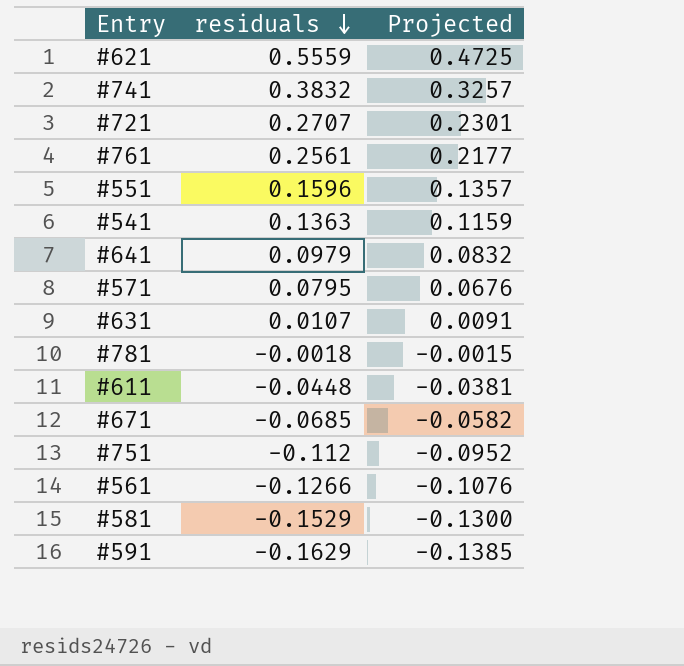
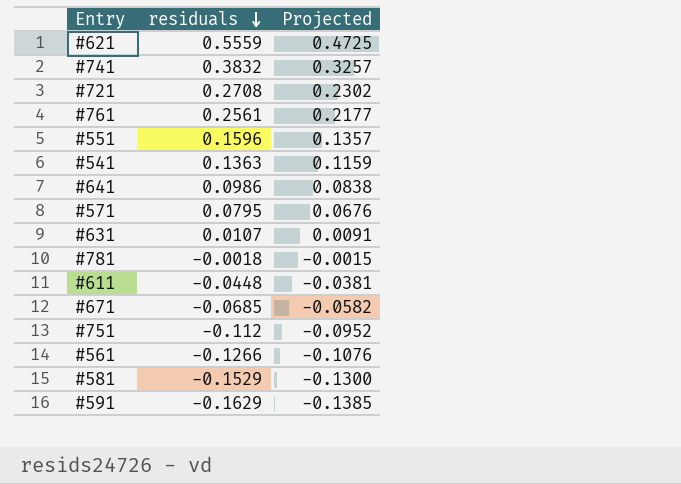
#721 | residuals: 0.2707 -> 0.2708
#721 | Projected: 0.2301 -> 0.2302
#641 | residuals: 0.0979 -> 0.0986
#641 | Projected: 0.0832 -> 0.0838

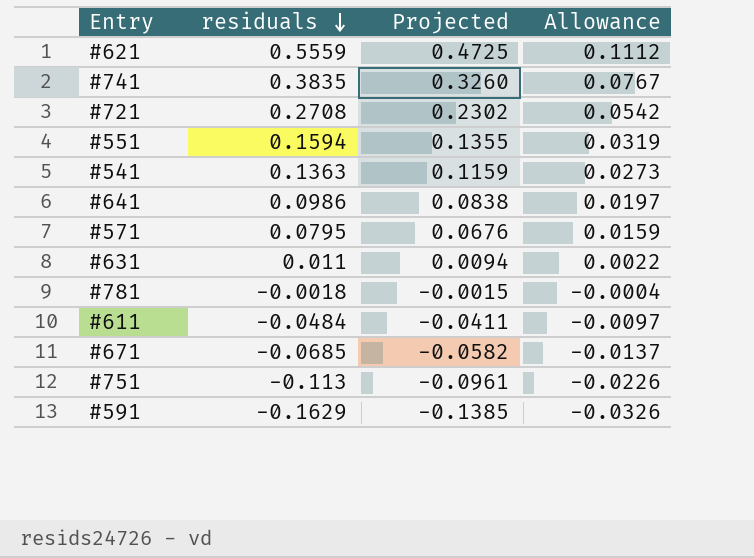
column Allowance | formula: none -> [residuals] * 0.2
row #761: 0.2561 | 0.2177 -> none
row #561: -0.1266 | -0.1076 -> none
row #581: -0.1529 | -0.1300 -> none
#741 | residuals: 0.3832 -> 0.3835
#741 | Projected: 0.3257 -> 0.3260
#551 | residuals: 0.1596 -> 0.1594
#551 | Projected: 0.1357 -> 0.1355
#631 | residuals: 0.0107 -> 0.011
#631 | Projected: 0.0091 -> 0.0094
#611 | residuals: -0.0448 -> -0.0484
#611 | Projected: -0.0381 -> -0.0411
#751 | residuals: -0.112 -> -0.113
#751 | Projected: -0.0952 -> -0.0961

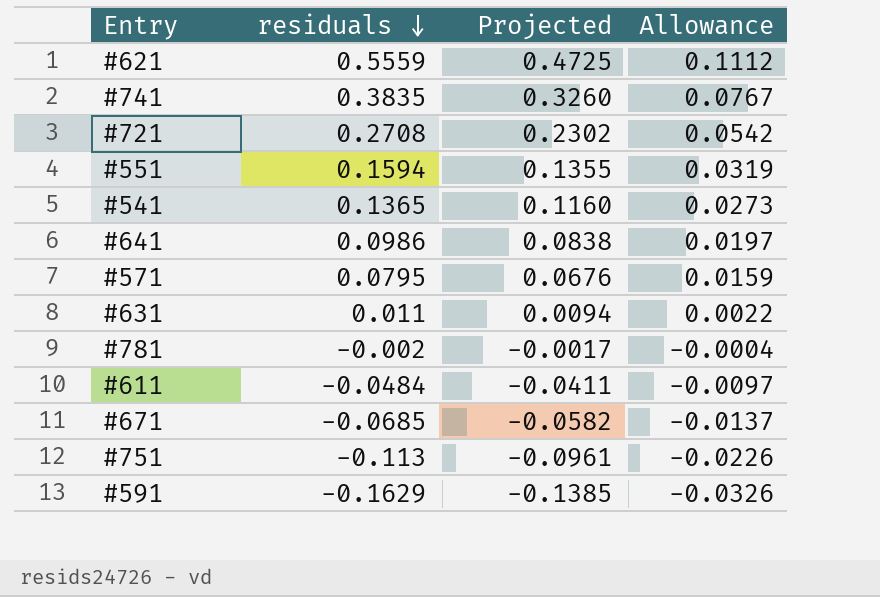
#541 | residuals: 0.1363 -> 0.1365
#541 | Projected: 0.1159 -> 0.1160
#781 | residuals: -0.0018 -> -0.002
#781 | Projected: -0.0015 -> -0.0017

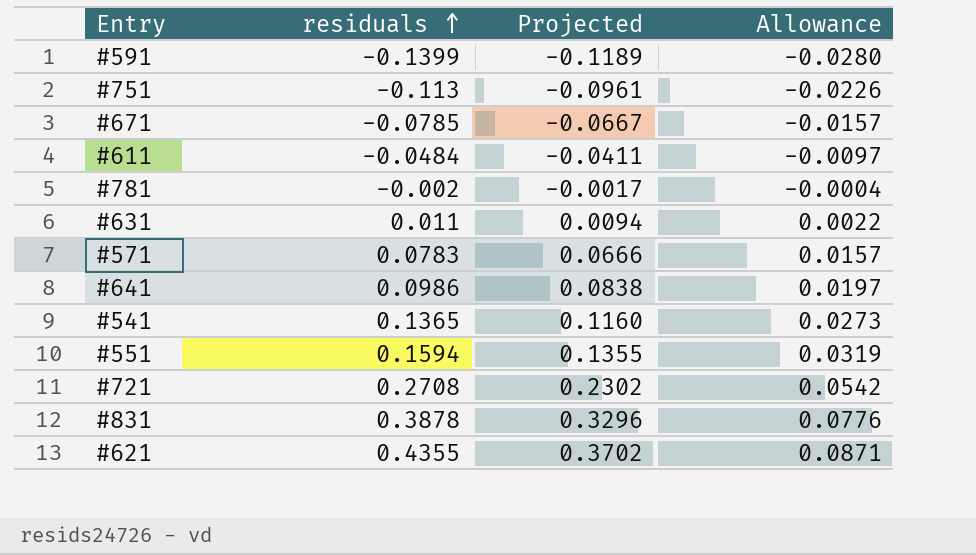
row order: residuals descending -> residuals ascending
row #741: 0.3835 | 0.3260 | 0.0767 -> none
#591 | residuals: -0.1629 -> -0.1399
#591 | Projected: -0.1385 -> -0.1189
#591 | Allowance: -0.0326 -> -0.0280
#671 | residuals: -0.0685 -> -0.0785
#671 | Projected: -0.0582 -> -0.0667
#671 | Allowance: -0.0137 -> -0.0157
#571 | residuals: 0.0795 -> 0.0783
#571 | Projected: 0.0676 -> 0.0666
#571 | Allowance: 0.0159 -> 0.0157
row #831: none -> 0.3878 | 0.3296 | 0.0776
#621 | residuals: 0.5559 -> 0.4355
#621 | Projected: 0.4725 -> 0.3702
#621 | Allowance: 0.1112 -> 0.0871

